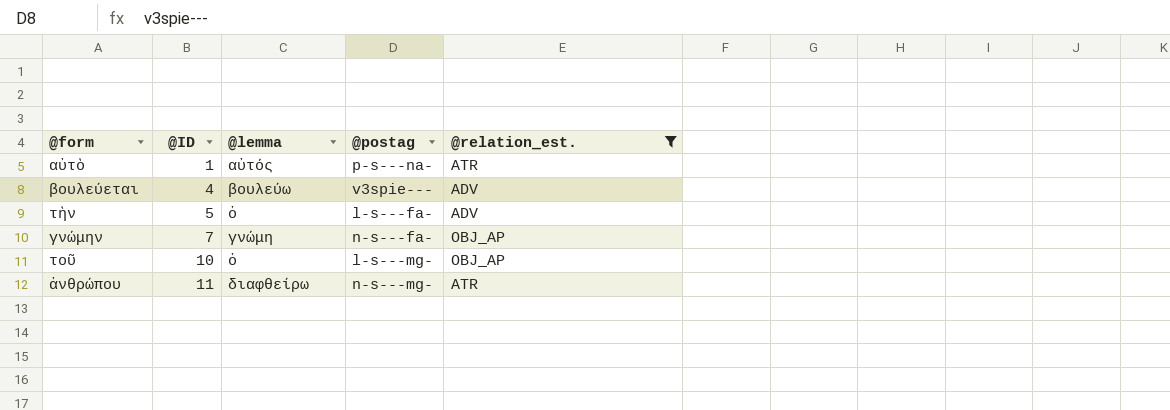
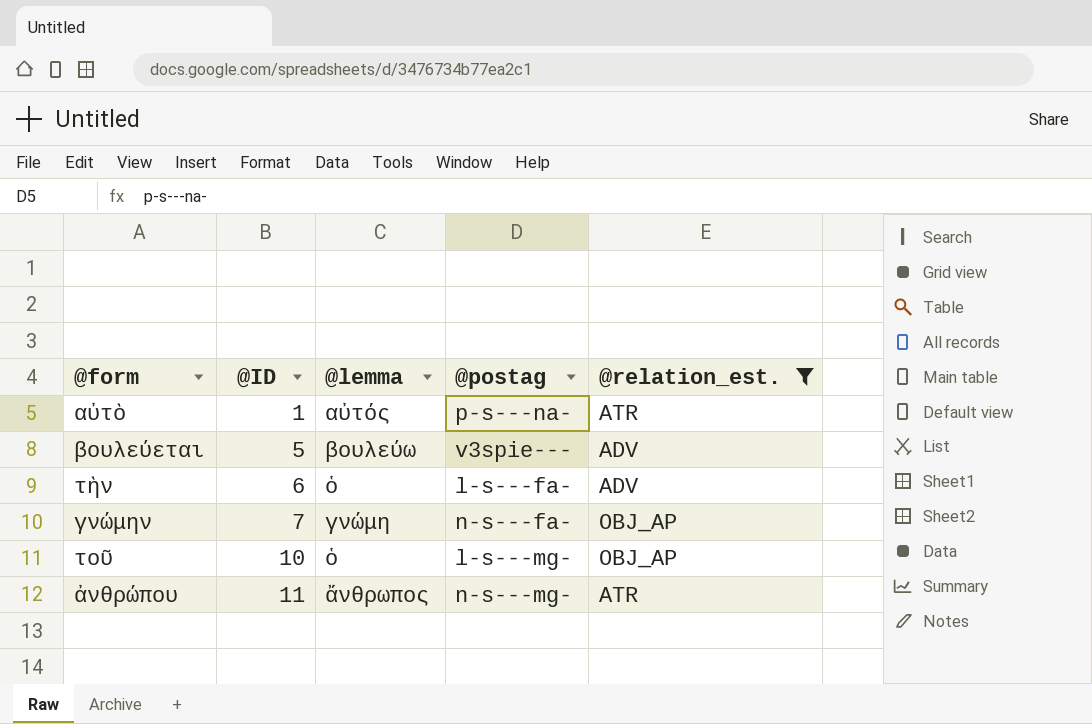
βουλεύεται | @ID: 4 -> 5
τὴν | @ID: 5 -> 6
ἀνθρώπου | @lemma: διαφθείρω -> ἄνθρωπος

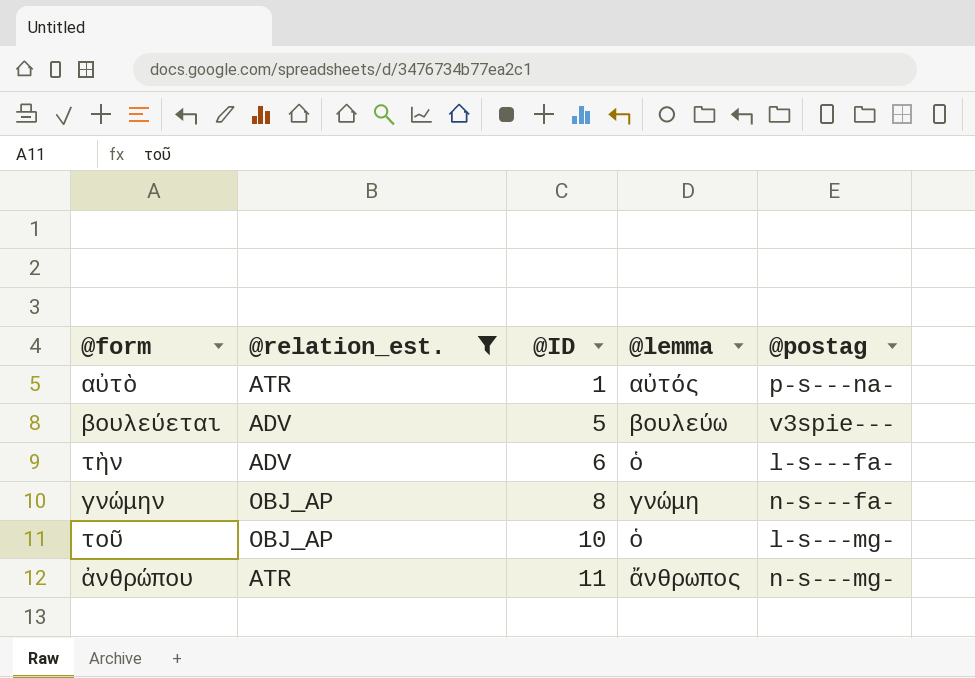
column @relation_est. | position: 5 -> 2
γνώμην | @ID: 7 -> 8

